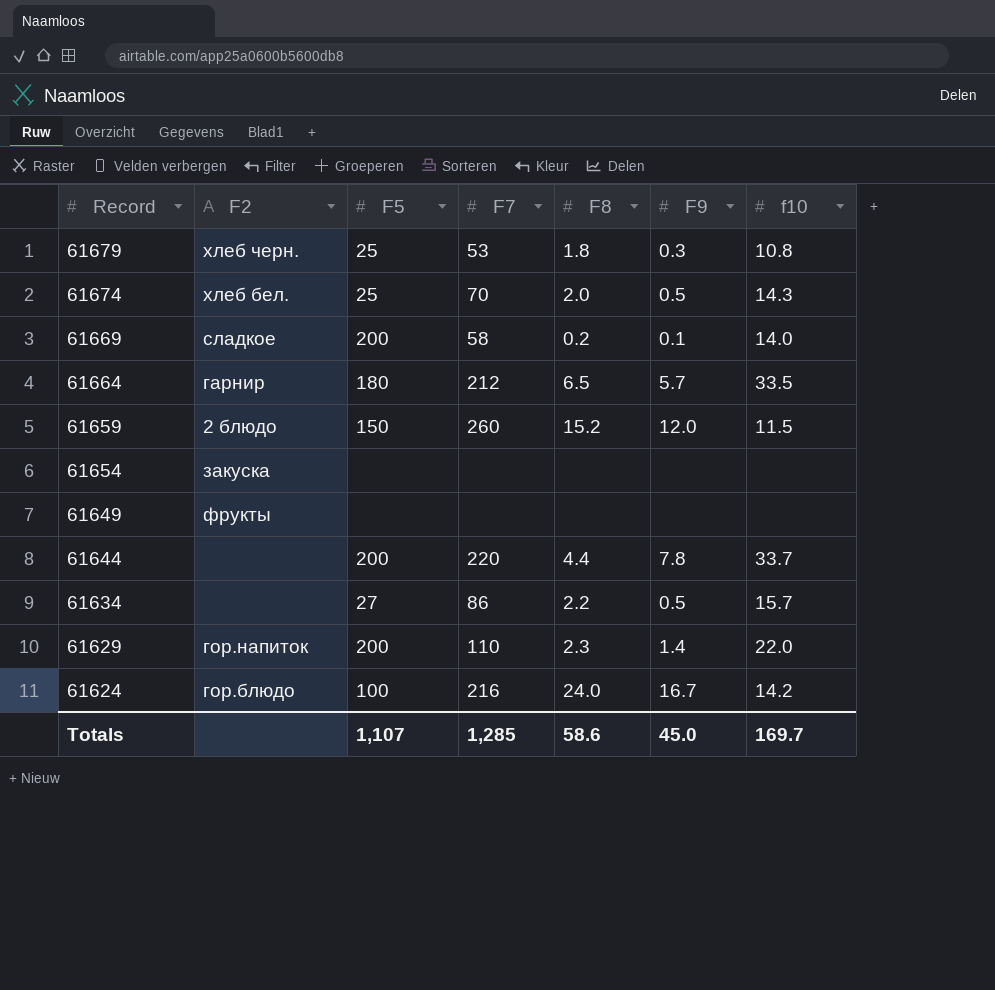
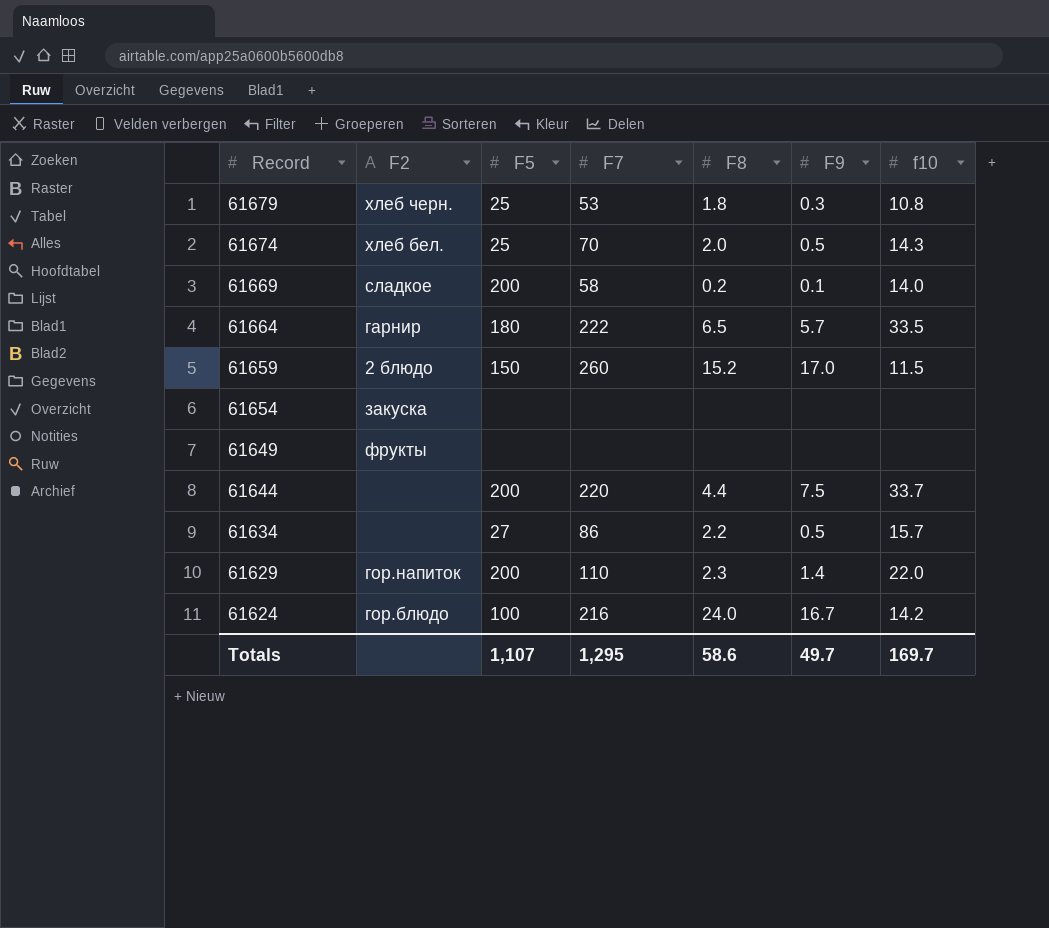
61664 | F7: 212 -> 222
61659 | F9: 12.0 -> 17.0
61644 | F9: 7.8 -> 7.5
Totals | F7: 1,285 -> 1,295
Totals | F9: 45.0 -> 49.7

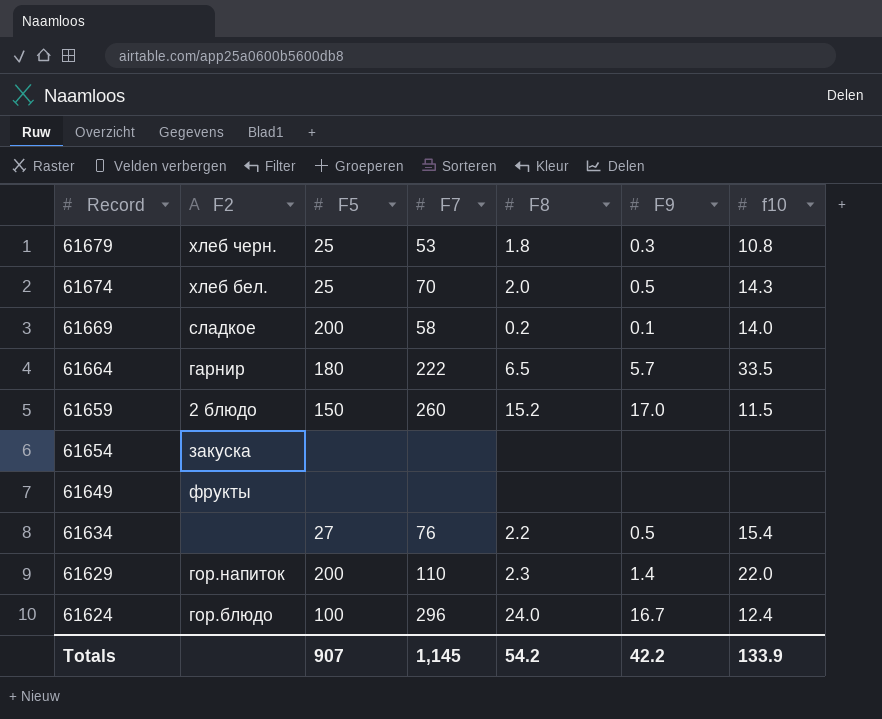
row 61644: none | 200 | 220 | 4.4 | 7.5 | 33.7 -> none
61634 | F7: 86 -> 76
61634 | f10: 15.7 -> 15.4
61624 | F7: 216 -> 296
61624 | f10: 14.2 -> 12.4
Totals | F5: 1,107 -> 907
Totals | F7: 1,295 -> 1,145
Totals | F8: 58.6 -> 54.2
Totals | F9: 49.7 -> 42.2
Totals | f10: 169.7 -> 133.9

